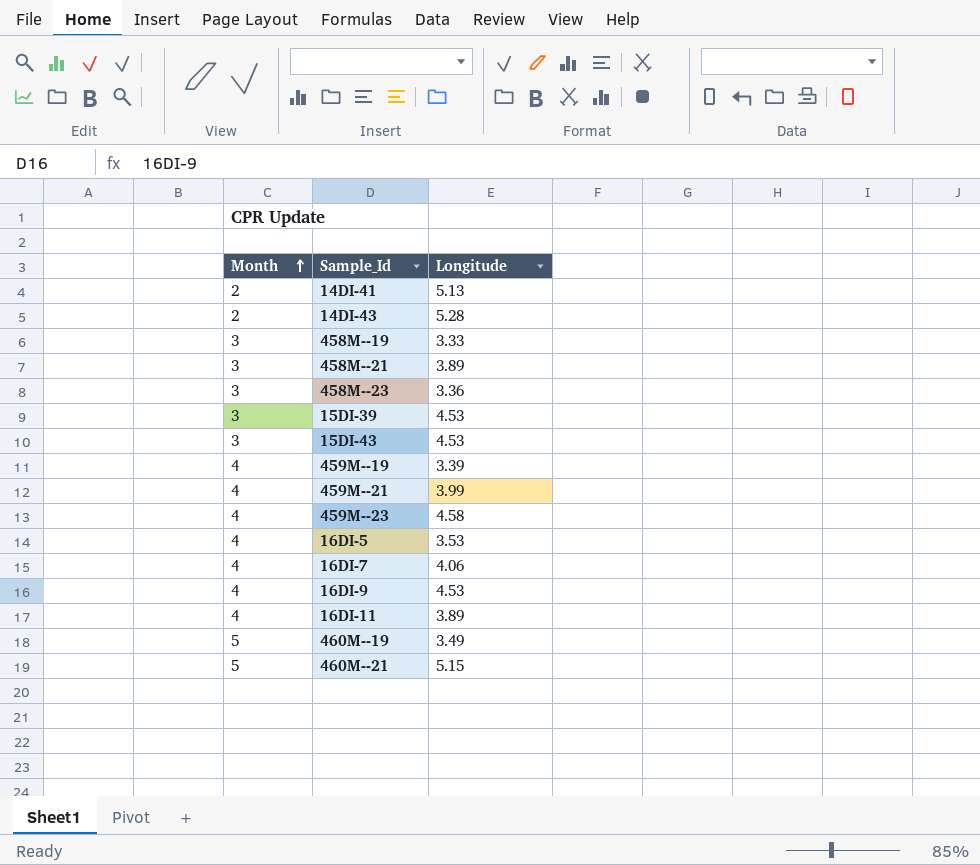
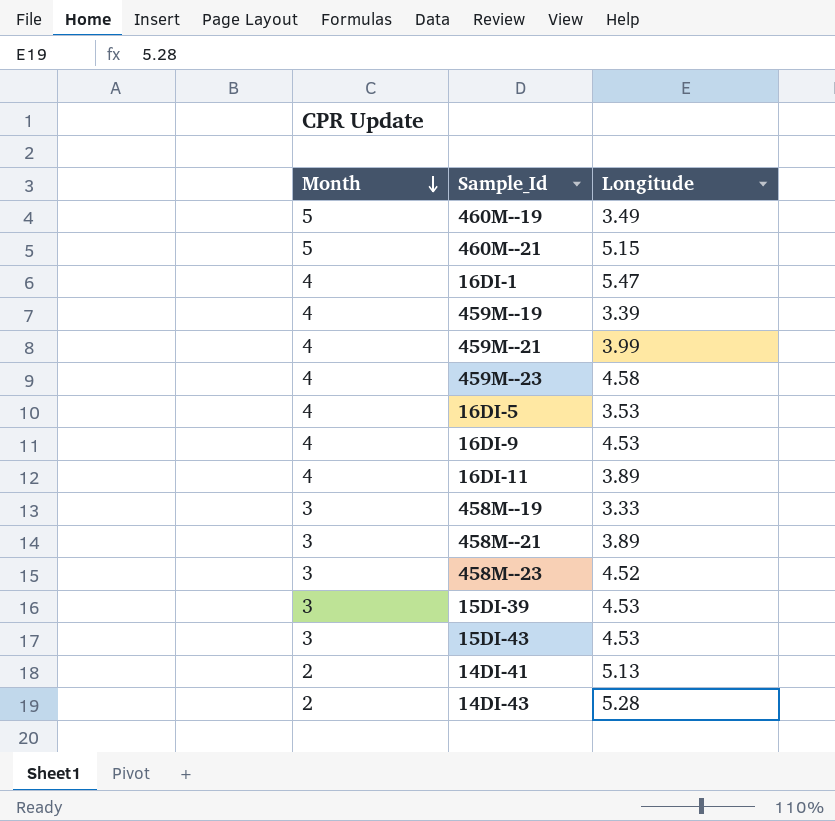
row order: Month ascending -> Month descending
row 16DI-7: 4 | 4.06 -> none
row 16DI-1: none -> 4 | 5.47
458M--23 | Longitude: 3.36 -> 4.52

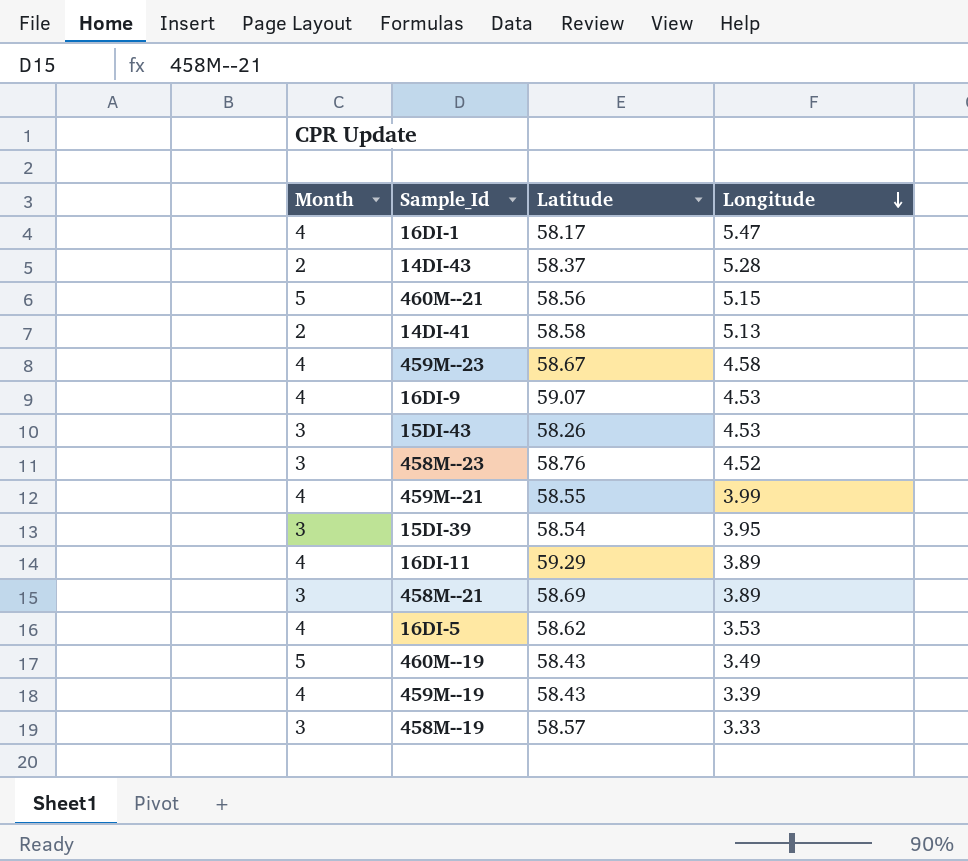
row order: Month descending -> Longitude descending
column Latitude | position: none -> 3
15DI-39 | Longitude: 4.53 -> 3.95

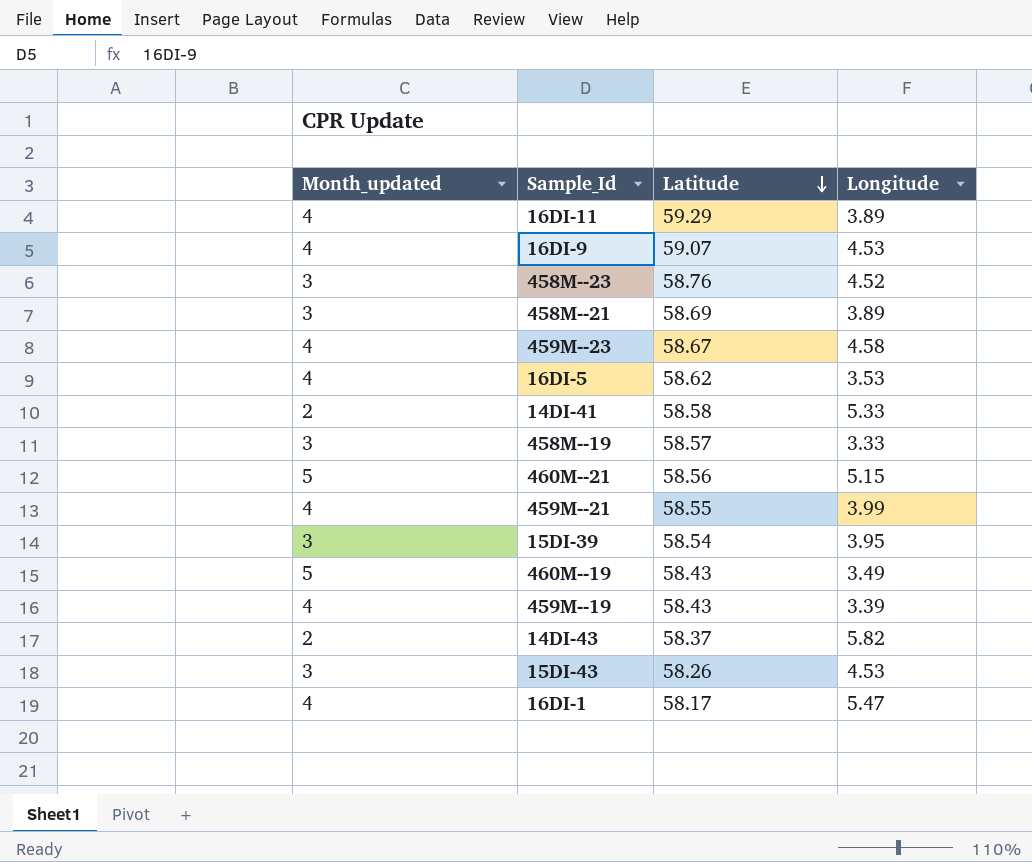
row order: Longitude descending -> Latitude descending
column name: Month -> Month_updated
14DI-41 | Longitude: 5.13 -> 5.33
14DI-43 | Longitude: 5.28 -> 5.82

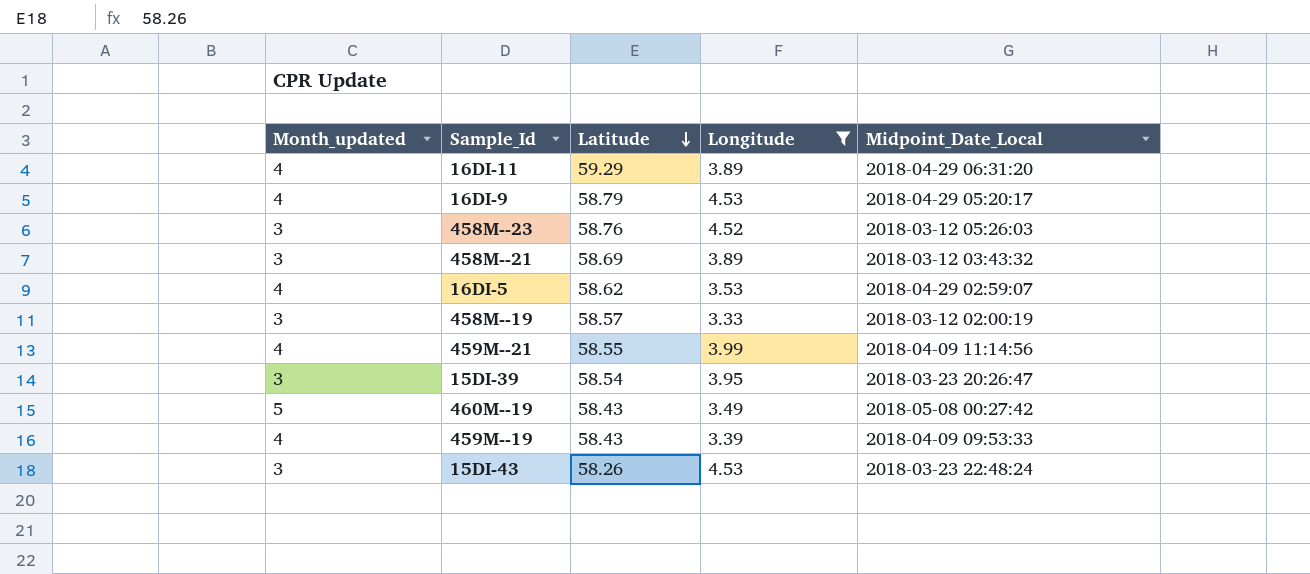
filter: none -> Longitude <= 4.53
column Midpoint_Date_Local | position: none -> 5
16DI-9 | Latitude: 59.07 -> 58.79

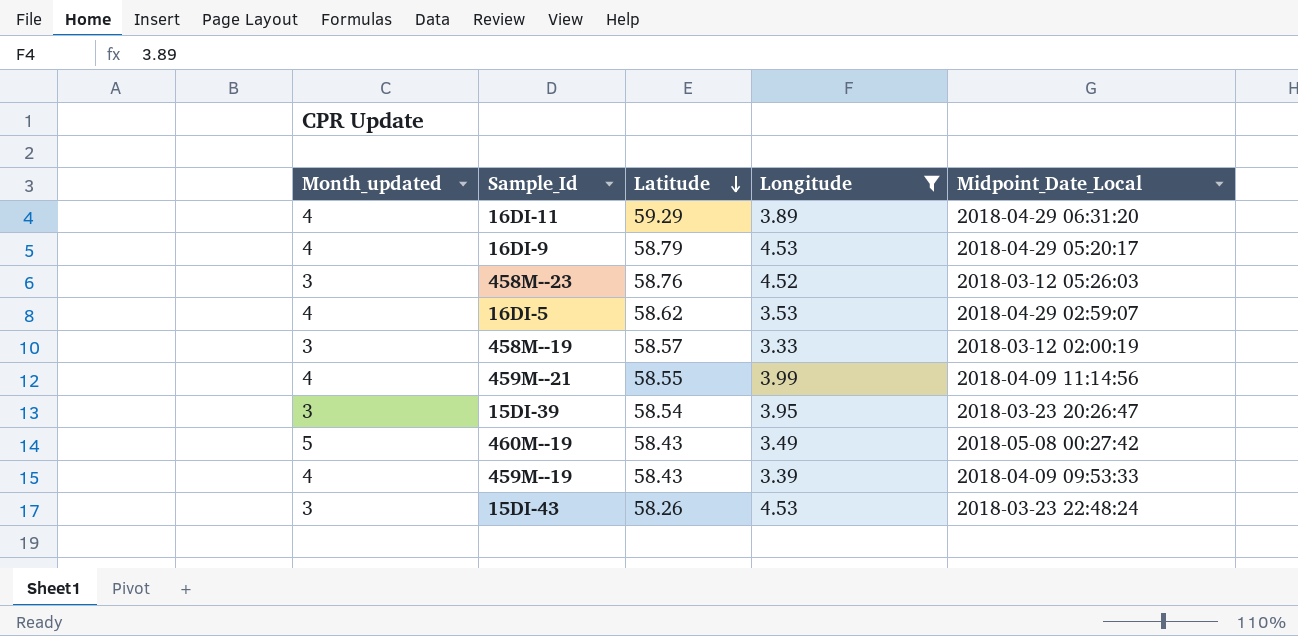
row 458M--21: 3 | 58.69 | 3.89 | 2018-03-12 03:43:32 -> none

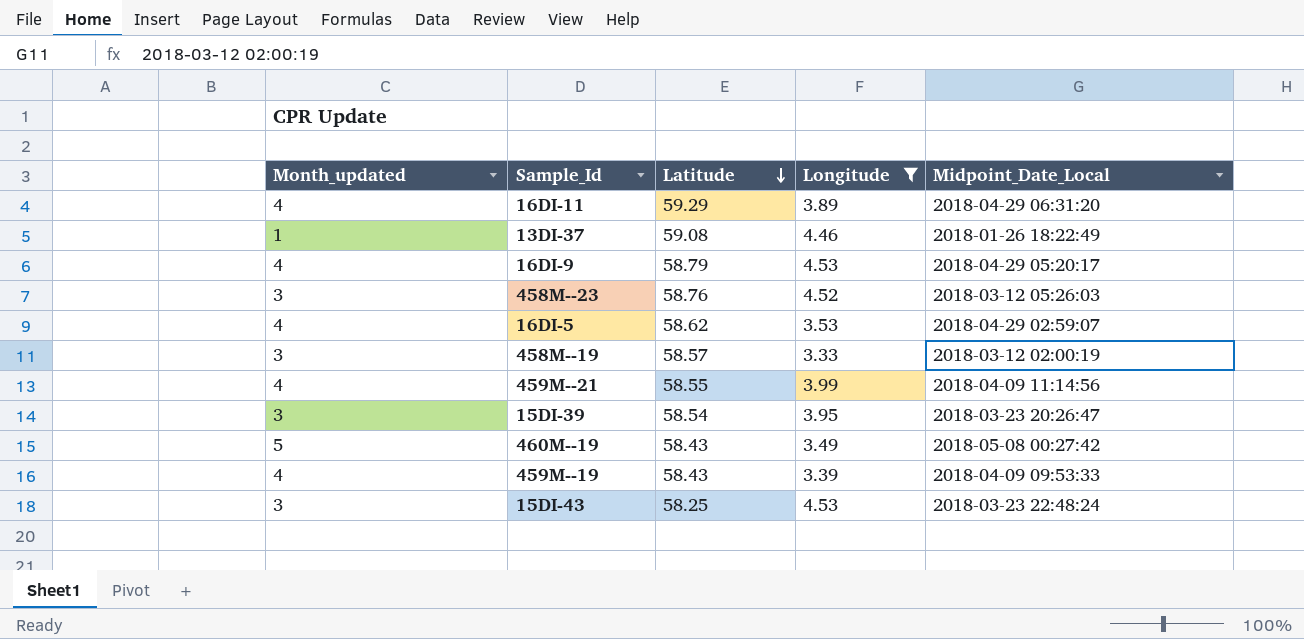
row 13DI-37: none -> 1 | 59.08 | 4.46 | 2018-01-26 18:22:49
15DI-43 | Latitude: 58.26 -> 58.25

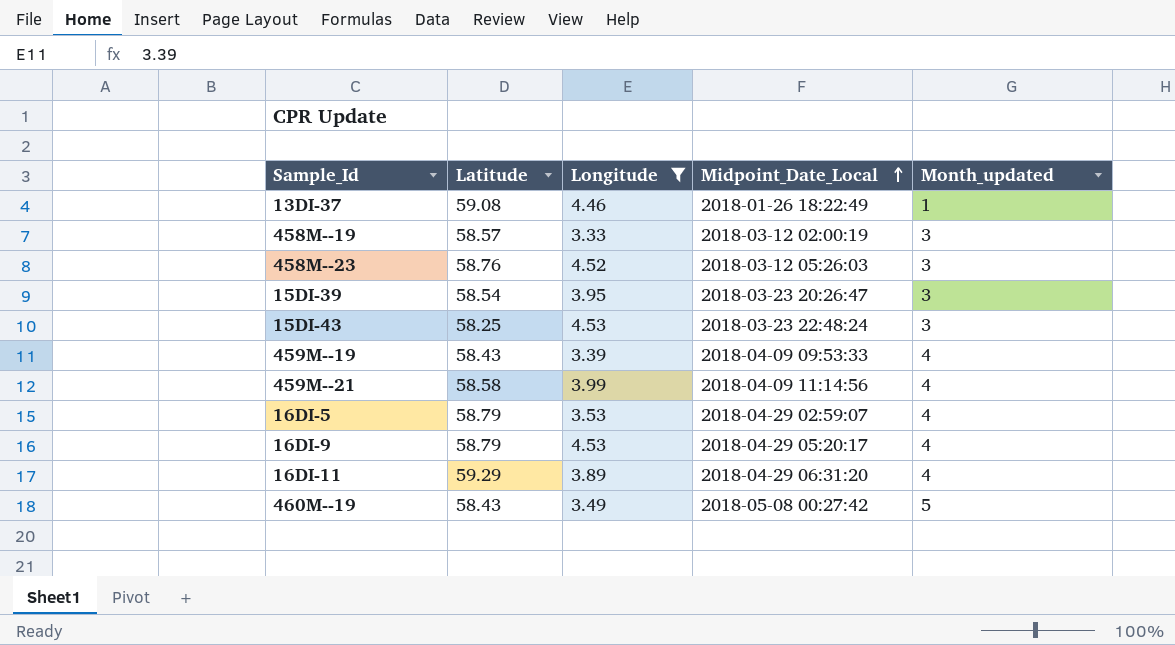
row order: Latitude descending -> Midpoint_Date_Local ascending
column Month_updated | position: 1 -> 5
459M--21 | Latitude: 58.55 -> 58.58
16DI-5 | Latitude: 58.62 -> 58.79

